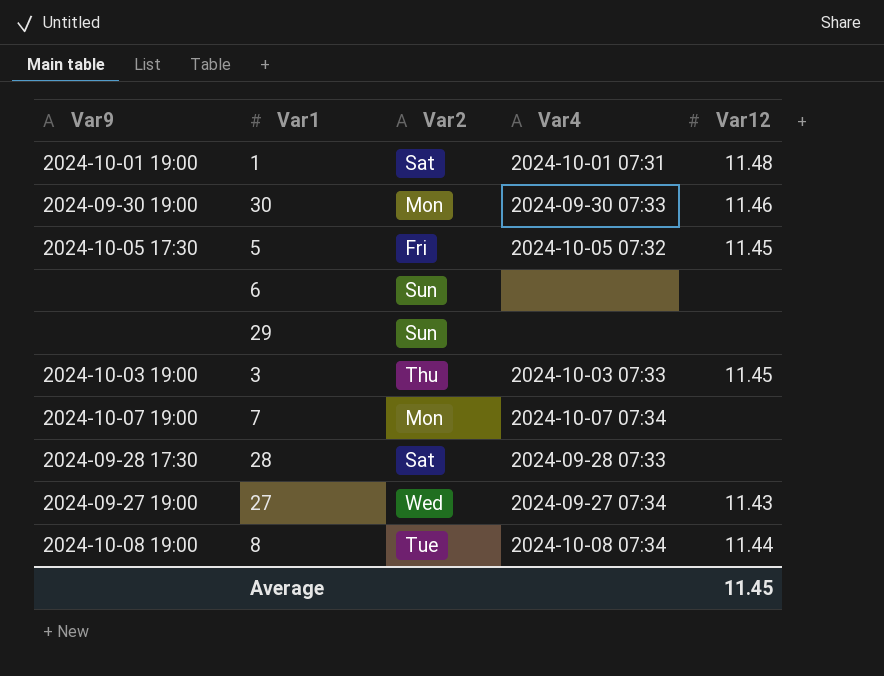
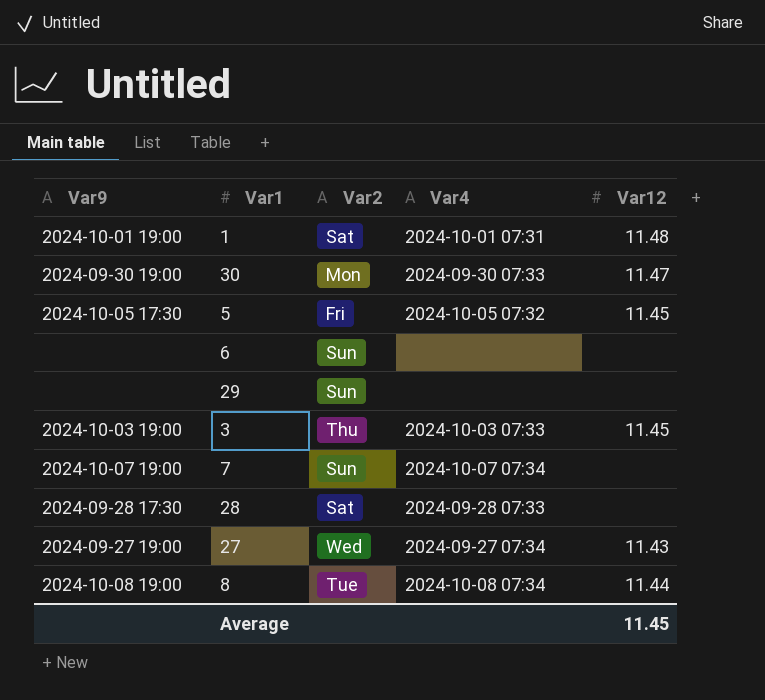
30 | Var12: 11.46 -> 11.47
7 | Var2: Mon -> Sun

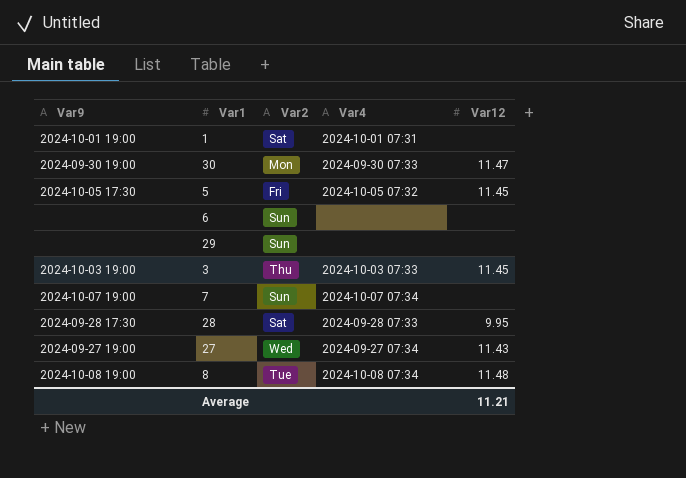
1 | Var12: 11.48 -> none
28 | Var12: none -> 9.95
8 | Var12: 11.44 -> 11.48
Average | Var12: 11.45 -> 11.21

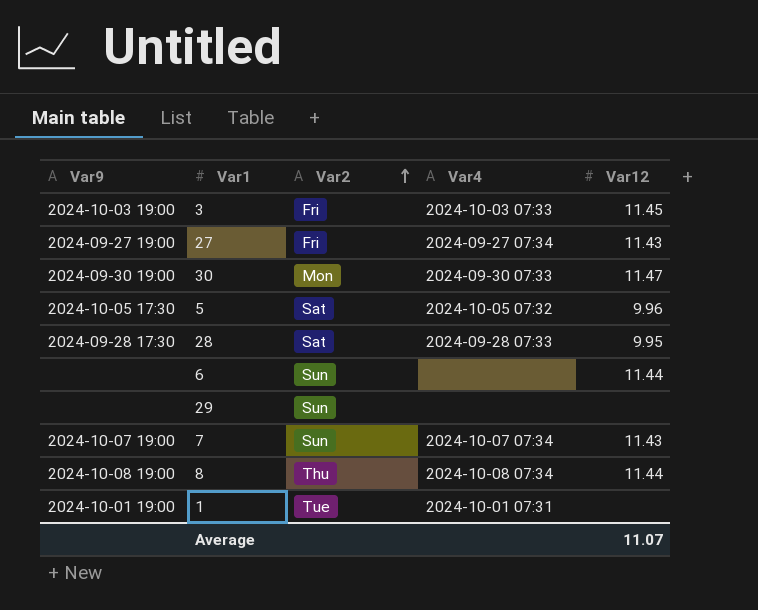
row order: none -> Var2 ascending
3 | Var2: Thu -> Fri
27 | Var2: Wed -> Fri
5 | Var2: Fri -> Sat
5 | Var12: 11.45 -> 9.96
6 | Var12: none -> 11.44
7 | Var12: none -> 11.43
8 | Var2: Tue -> Thu
8 | Var12: 11.48 -> 11.44
1 | Var2: Sat -> Tue
Average | Var12: 11.21 -> 11.07

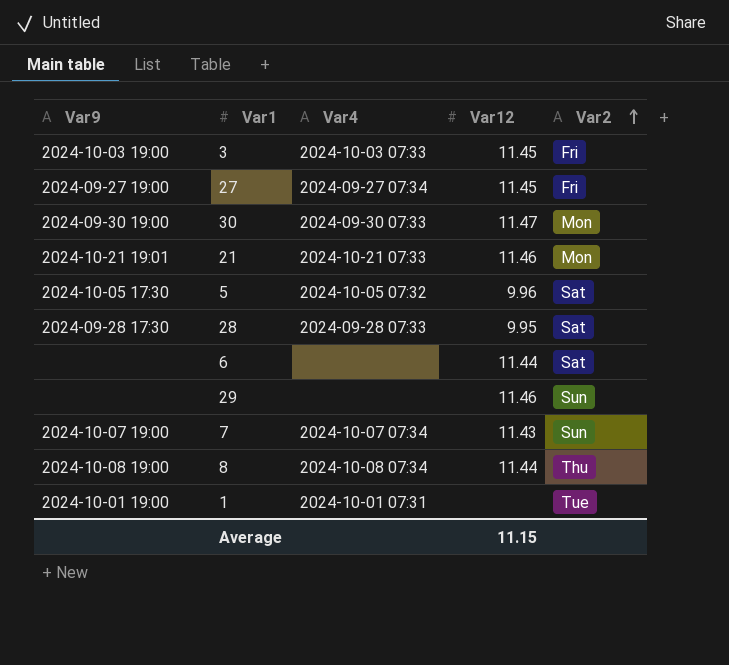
column Var2 | position: 3 -> 5
27 | Var12: 11.43 -> 11.45
row 21: none -> 2024-10-21 19:01 | 2024-10-21 07:33 | 11.46 | Mon
6 | Var2: Sun -> Sat
29 | Var12: none -> 11.46
Average | Var12: 11.07 -> 11.15

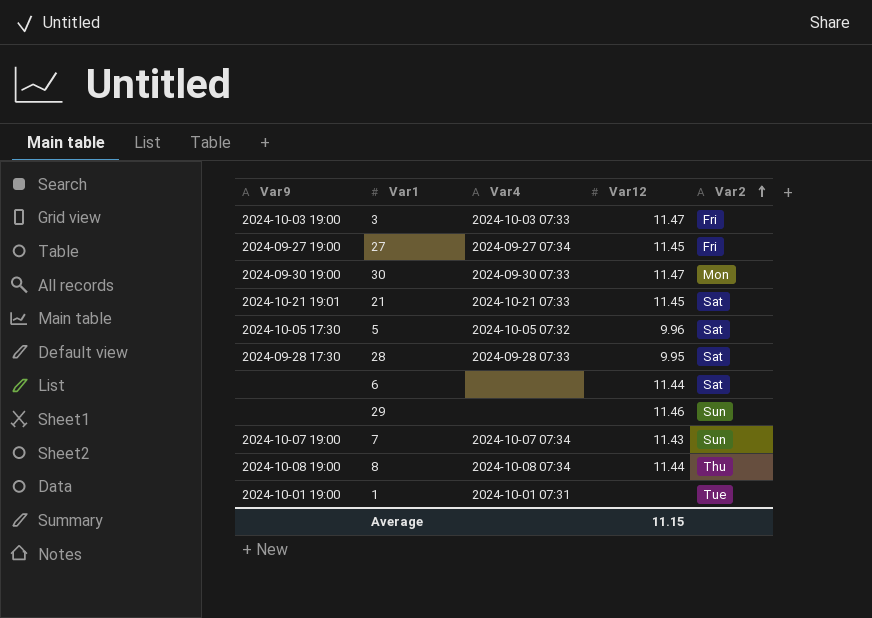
3 | Var12: 11.45 -> 11.47
21 | Var12: 11.46 -> 11.45
21 | Var2: Mon -> Sat

